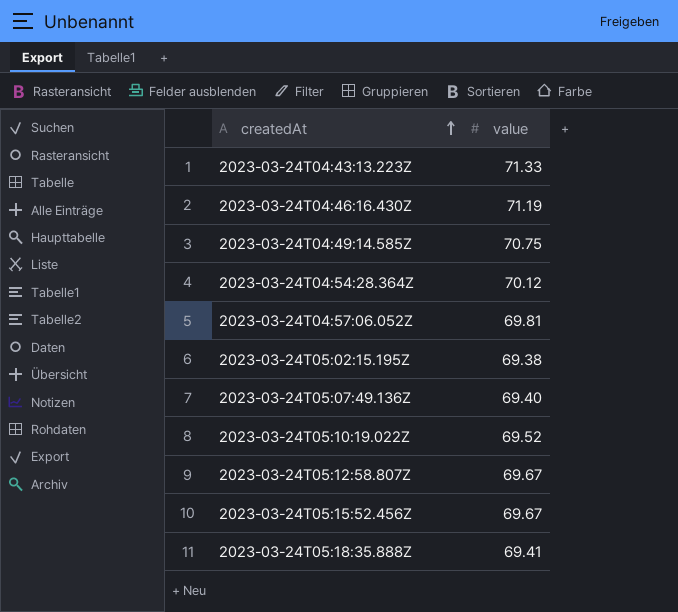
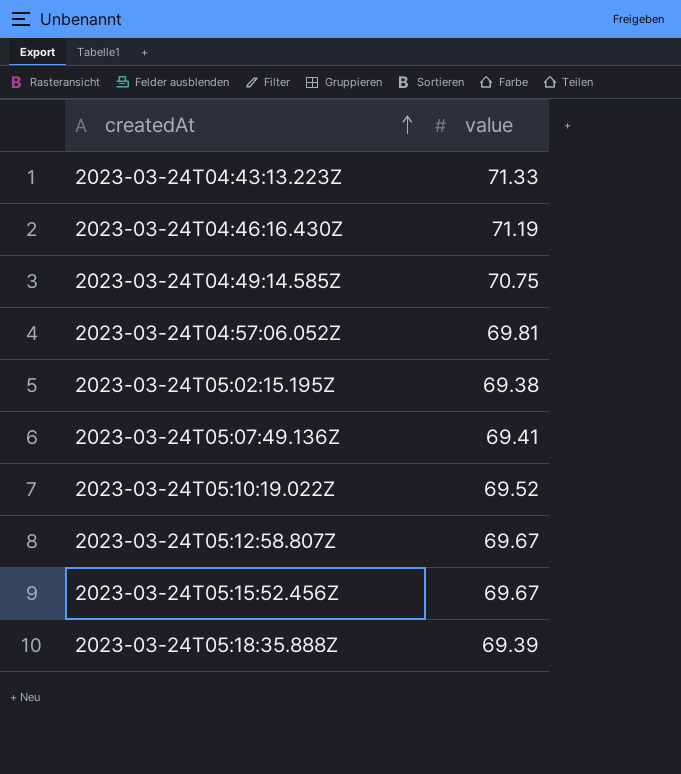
row 2023-03-24T04:54:28.364Z: 70.12 -> none
2023-03-24T05:07:49.136Z | value: 69.40 -> 69.41
2023-03-24T05:18:35.888Z | value: 69.41 -> 69.39

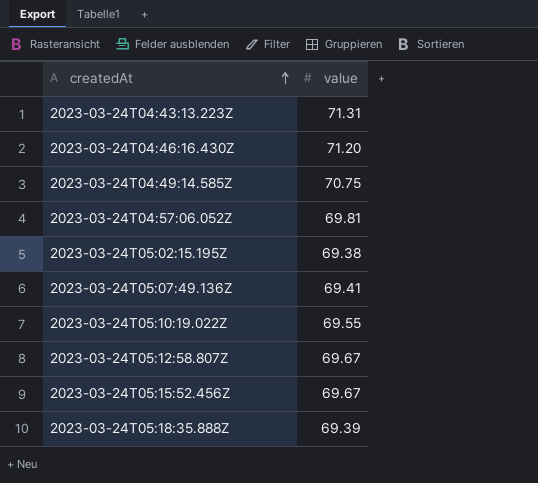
2023-03-24T04:43:13.223Z | value: 71.33 -> 71.31
2023-03-24T04:46:16.430Z | value: 71.19 -> 71.20
2023-03-24T05:10:19.022Z | value: 69.52 -> 69.55

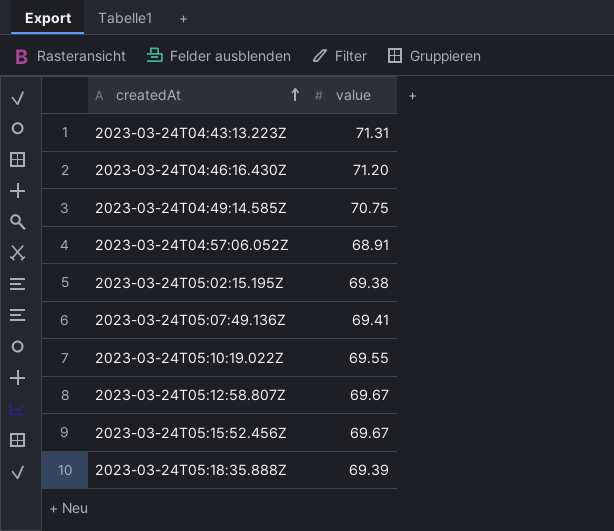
2023-03-24T04:57:06.052Z | value: 69.81 -> 68.91

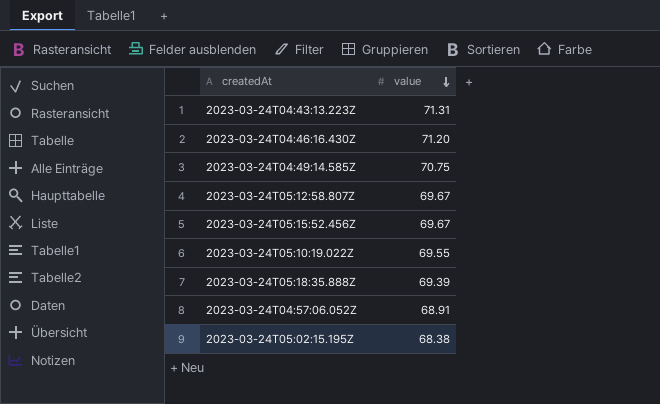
row order: createdAt ascending -> value descending
row 2023-03-24T05:07:49.136Z: 69.41 -> none
2023-03-24T05:02:15.195Z | value: 69.38 -> 68.38

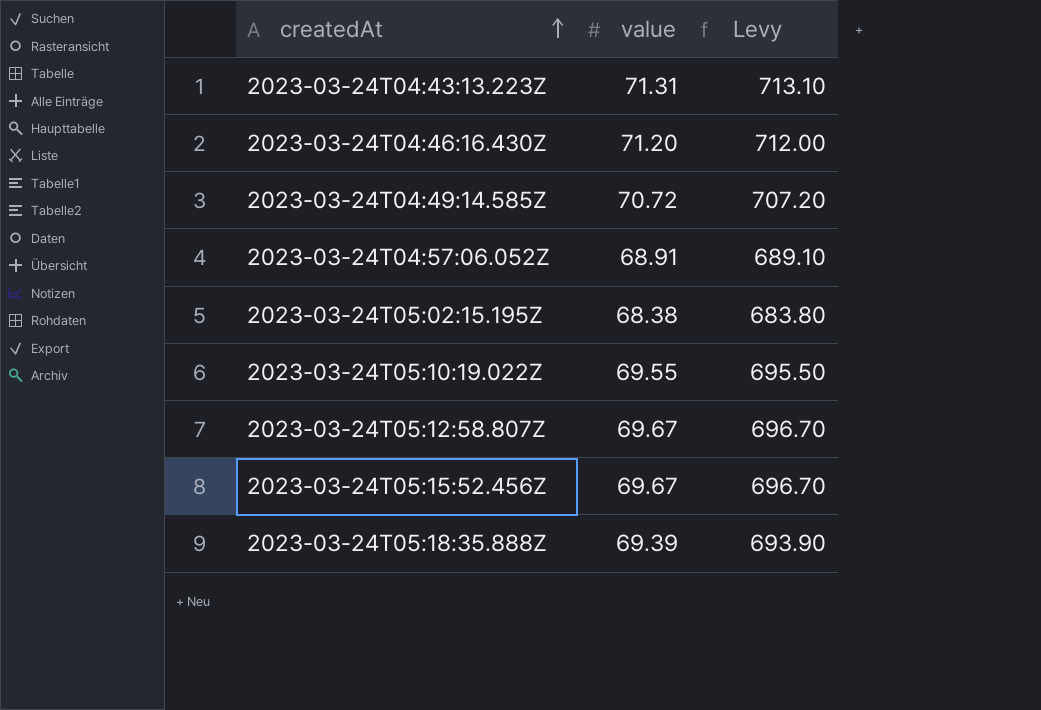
row order: value descending -> createdAt ascending
column Levy | formula: none -> [value] * 10
2023-03-24T04:49:14.585Z | value: 70.75 -> 70.72

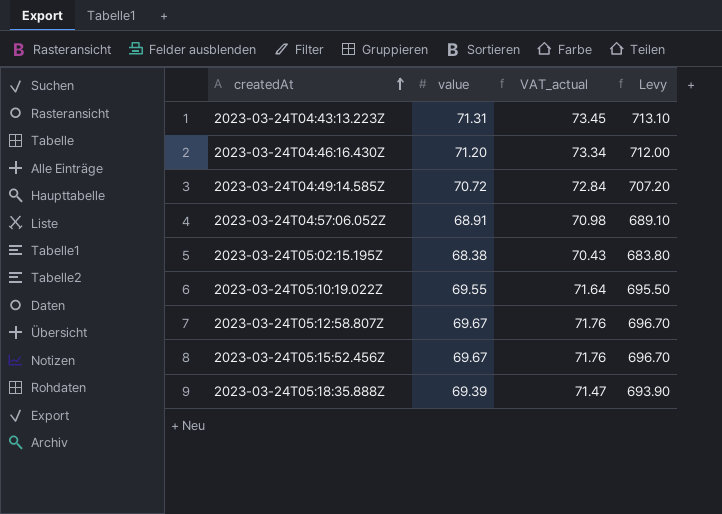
column VAT_actual | formula: none -> [value] * 1.03

